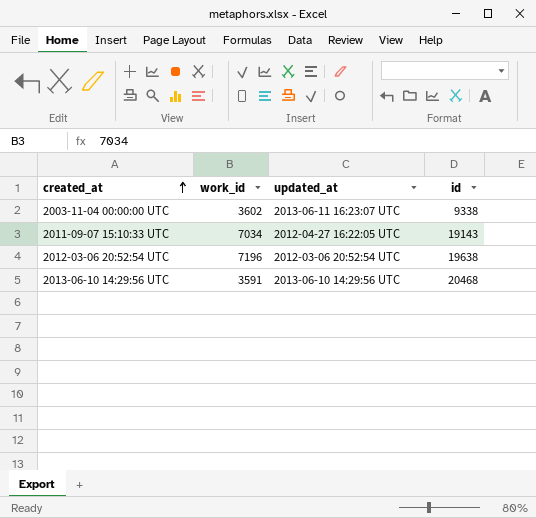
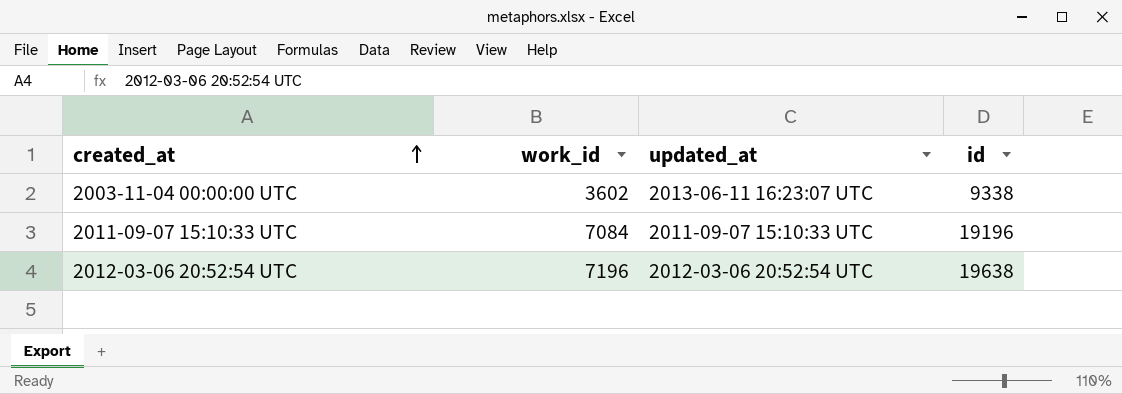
row 2013-06-10 14:29:56 UTC: 3591 | 2013-06-10 14:29:56 UTC | 20468 -> none
2011-09-07 15:10:33 UTC | work_id: 7034 -> 7084
2011-09-07 15:10:33 UTC | updated_at: 2012-04-27 16:22:05 UTC -> 2011-09-07 15:10:33 UTC
2011-09-07 15:10:33 UTC | id: 19143 -> 19196

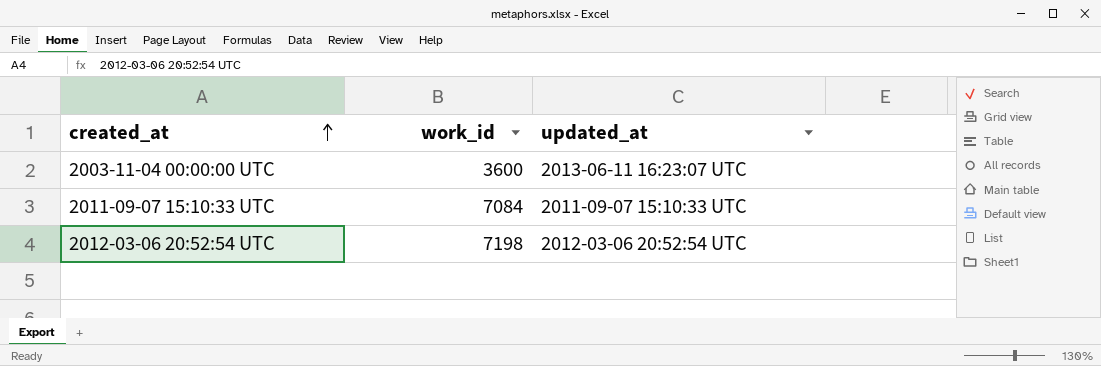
column id | position: 4 -> none
2003-11-04 00:00:00 UTC | work_id: 3602 -> 3600
2012-03-06 20:52:54 UTC | work_id: 7196 -> 7198

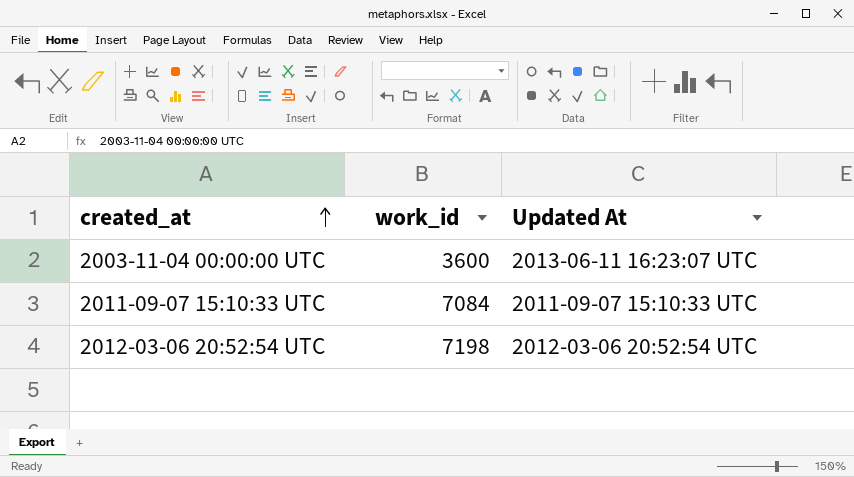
column name: updated_at -> Updated At

